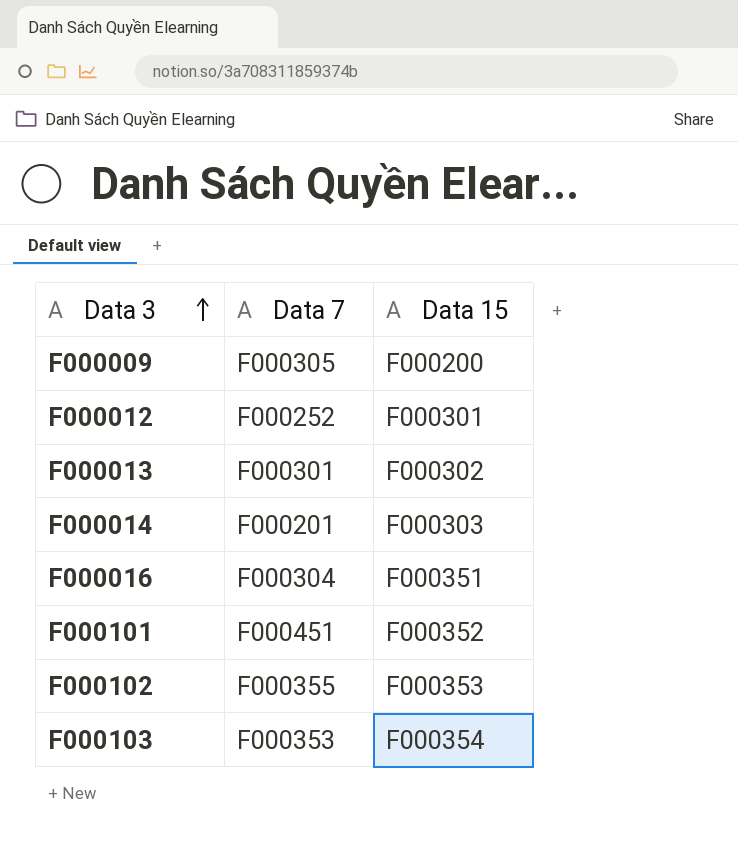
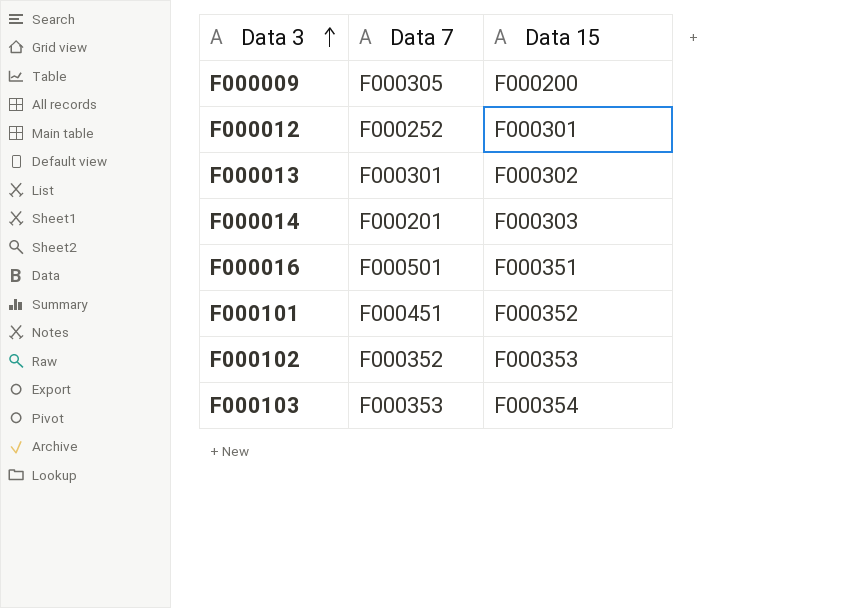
F000016 | Data 7: F000304 -> F000501
F000102 | Data 7: F000355 -> F000352

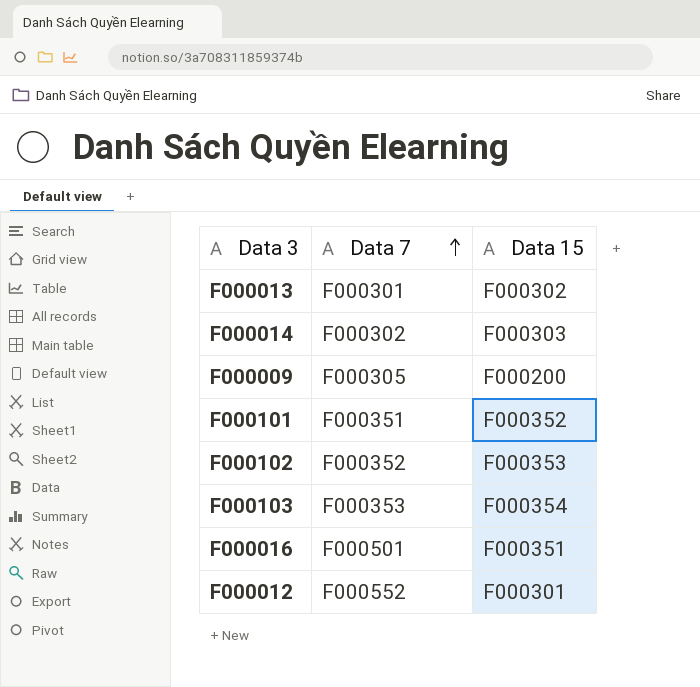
row order: Data 3 ascending -> Data 7 ascending
F000014 | Data 7: F000201 -> F000302
F000101 | Data 7: F000451 -> F000351
F000012 | Data 7: F000252 -> F000552

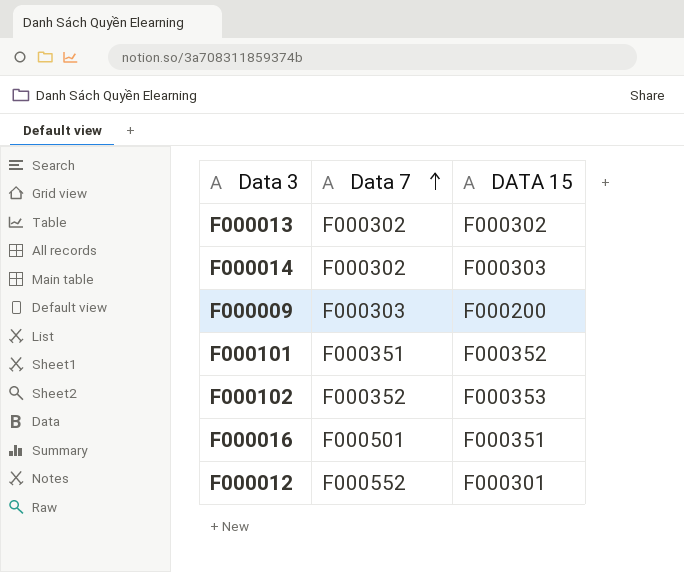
column name: Data 15 -> DATA 15
row F000103: F000353 | F000354 -> none
F000013 | Data 7: F000301 -> F000302
F000009 | Data 7: F000305 -> F000303

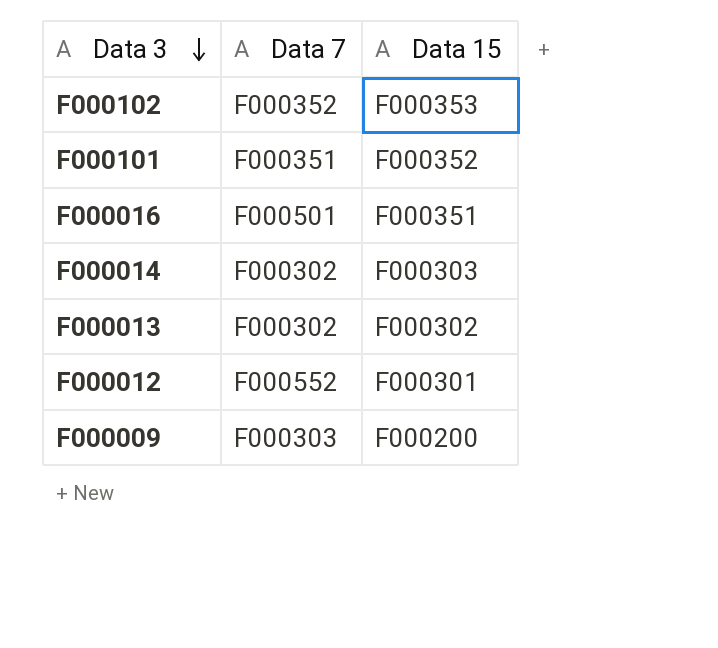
row order: Data 7 ascending -> Data 3 descending
column name: DATA 15 -> Data 15

